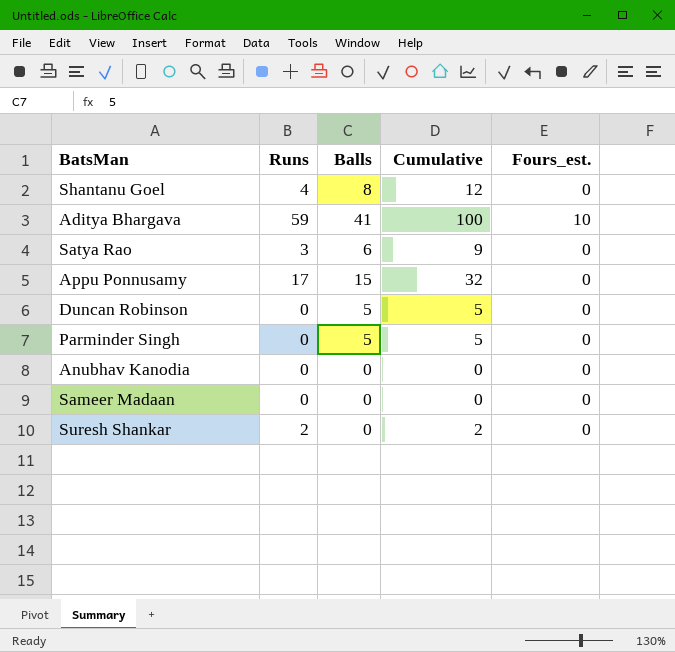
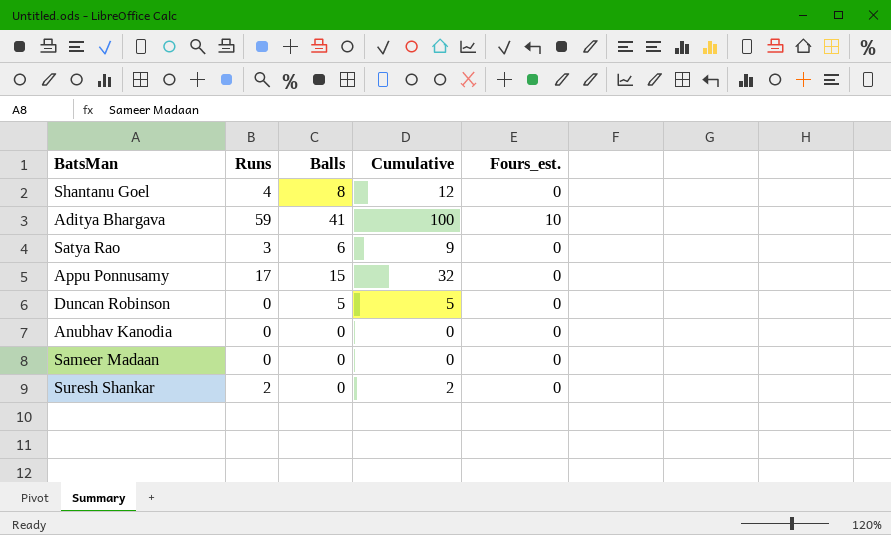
row Parminder Singh: 0 | 5 | 5 | 0 -> none

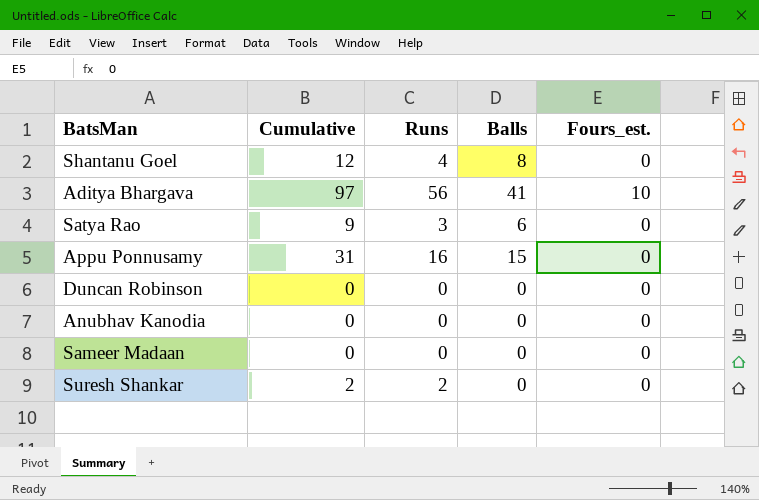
column Cumulative | position: 4 -> 2
Aditya Bhargava | Cumulative: 100 -> 97
Aditya Bhargava | Runs: 59 -> 56
Appu Ponnusamy | Cumulative: 32 -> 31
Appu Ponnusamy | Runs: 17 -> 16
Duncan Robinson | Cumulative: 5 -> 0
Duncan Robinson | Balls: 5 -> 0

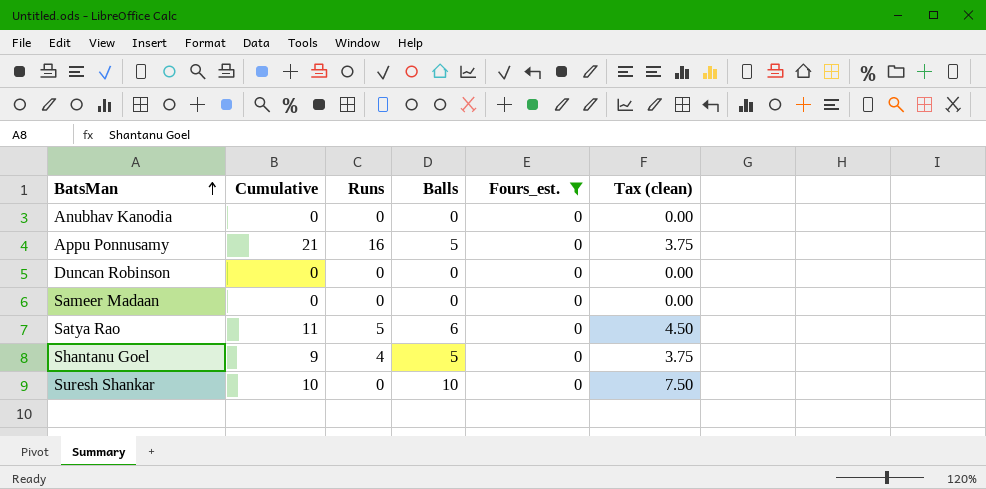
filter: none -> Fours_est. = 0
row order: none -> BatsMan ascending
column Tax (clean) | formula: none -> [Balls] * 0.75
Appu Ponnusamy | Cumulative: 31 -> 21
Appu Ponnusamy | Balls: 15 -> 5
Satya Rao | Cumulative: 9 -> 11
Satya Rao | Runs: 3 -> 5
Shantanu Goel | Cumulative: 12 -> 9
Shantanu Goel | Balls: 8 -> 5
Suresh Shankar | Cumulative: 2 -> 10
Suresh Shankar | Runs: 2 -> 0
Suresh Shankar | Balls: 0 -> 10

